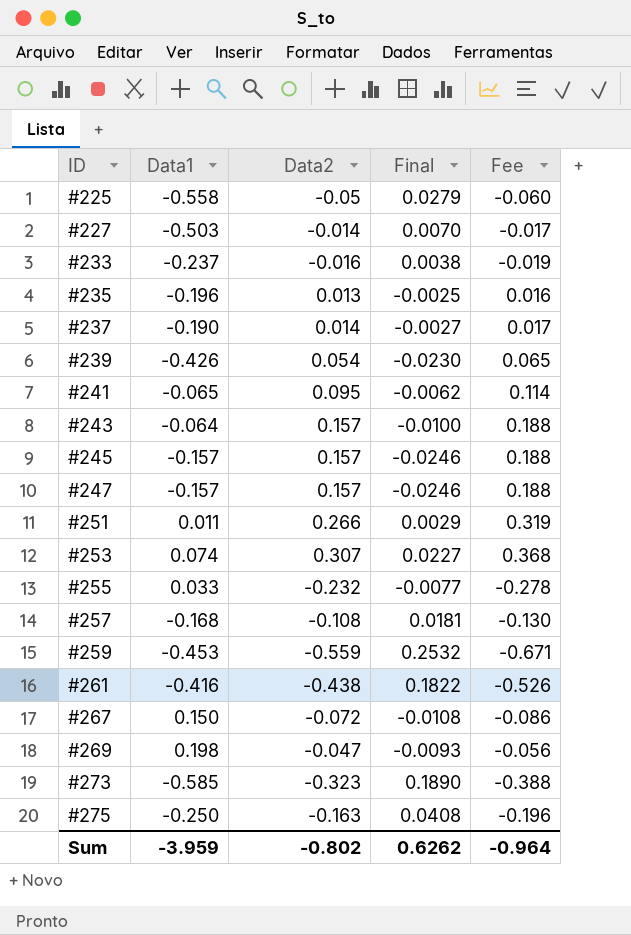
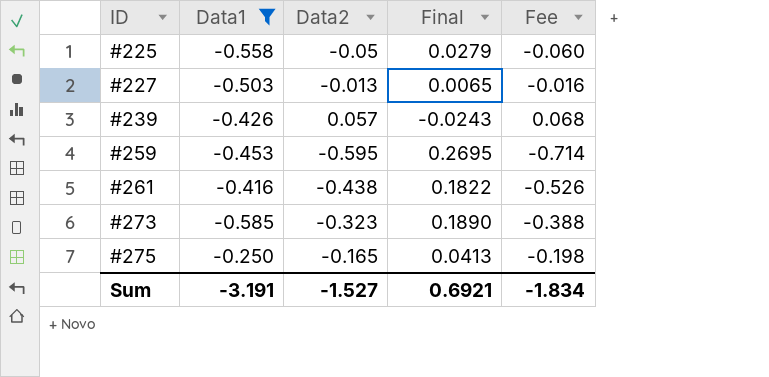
filter: none -> Data1 <= -0.250
#227 | Data2: -0.014 -> -0.013
#227 | Final: 0.0070 -> 0.0065
#227 | Fee: -0.017 -> -0.016
#239 | Data2: 0.054 -> 0.057
#239 | Final: -0.0230 -> -0.0243
#239 | Fee: 0.065 -> 0.068
#259 | Data2: -0.559 -> -0.595
#259 | Final: 0.2532 -> 0.2695
#259 | Fee: -0.671 -> -0.714
#275 | Data2: -0.163 -> -0.165
#275 | Final: 0.0408 -> 0.0413
#275 | Fee: -0.196 -> -0.198
Sum | Data1: -3.959 -> -3.191
Sum | Data2: -0.802 -> -1.527
Sum | Final: 0.6262 -> 0.6921
Sum | Fee: -0.964 -> -1.834

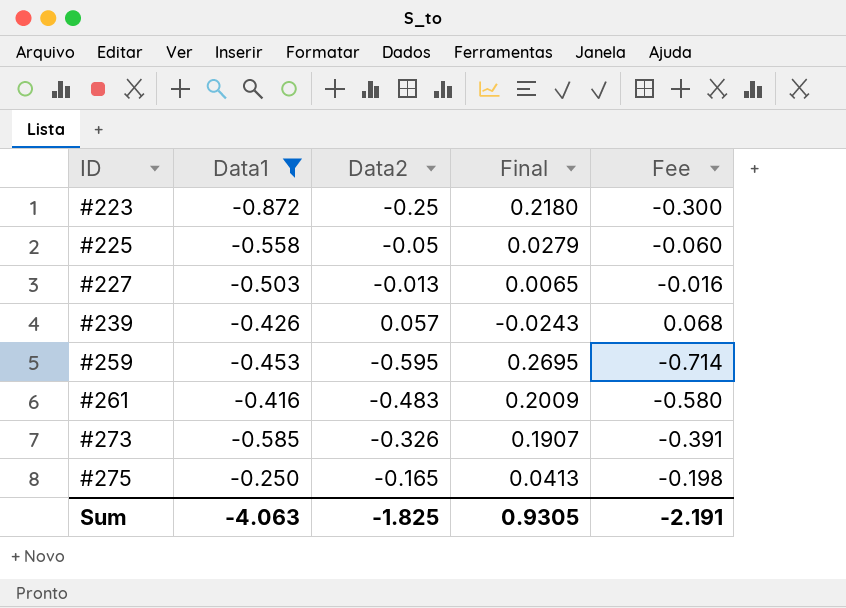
row #223: none -> -0.872 | -0.25 | 0.2180 | -0.300
#261 | Data2: -0.438 -> -0.483
#261 | Final: 0.1822 -> 0.2009
#261 | Fee: -0.526 -> -0.580
#273 | Data2: -0.323 -> -0.326
#273 | Final: 0.1890 -> 0.1907
#273 | Fee: -0.388 -> -0.391
Sum | Data1: -3.191 -> -4.063
Sum | Data2: -1.527 -> -1.825
Sum | Final: 0.6921 -> 0.9305
Sum | Fee: -1.834 -> -2.191

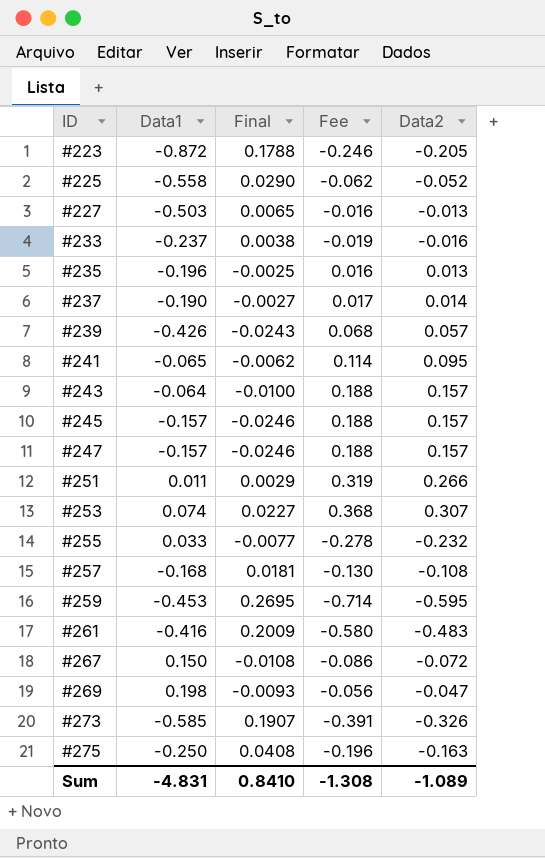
filter: Data1 <= -0.250 -> none
column Data2 | position: 3 -> 5
#223 | Final: 0.2180 -> 0.1788
#223 | Fee: -0.300 -> -0.246
#223 | Data2: -0.25 -> -0.205
#225 | Final: 0.0279 -> 0.0290
#225 | Fee: -0.060 -> -0.062
#225 | Data2: -0.05 -> -0.052
#275 | Final: 0.0413 -> 0.0408
#275 | Fee: -0.198 -> -0.196
#275 | Data2: -0.165 -> -0.163
Sum | Data1: -4.063 -> -4.831
Sum | Final: 0.9305 -> 0.8410
Sum | Fee: -2.191 -> -1.308
Sum | Data2: -1.825 -> -1.089

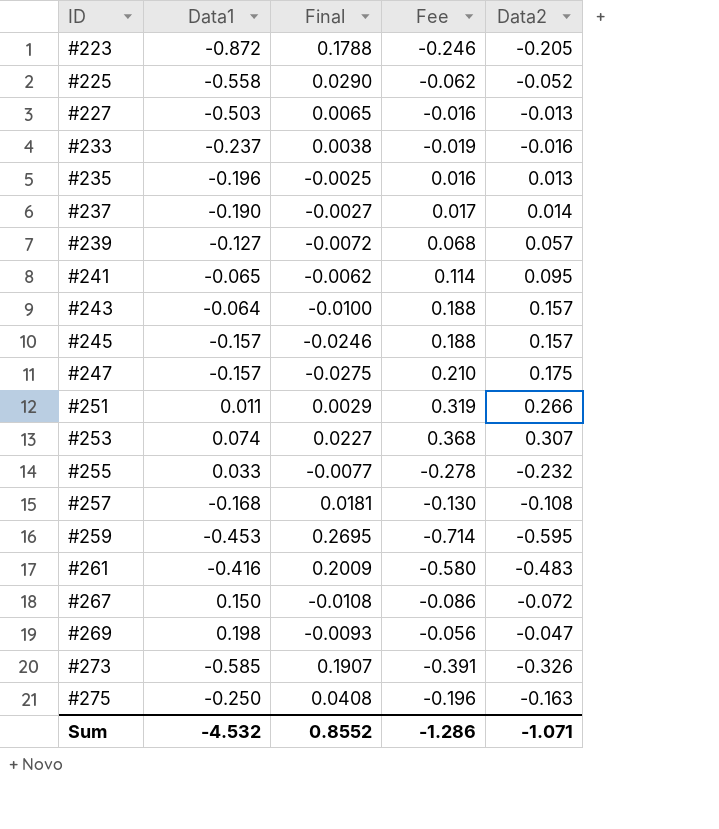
#239 | Data1: -0.426 -> -0.127
#239 | Final: -0.0243 -> -0.0072
#247 | Final: -0.0246 -> -0.0275
#247 | Fee: 0.188 -> 0.210
#247 | Data2: 0.157 -> 0.175
Sum | Data1: -4.831 -> -4.532
Sum | Final: 0.8410 -> 0.8552
Sum | Fee: -1.308 -> -1.286
Sum | Data2: -1.089 -> -1.071

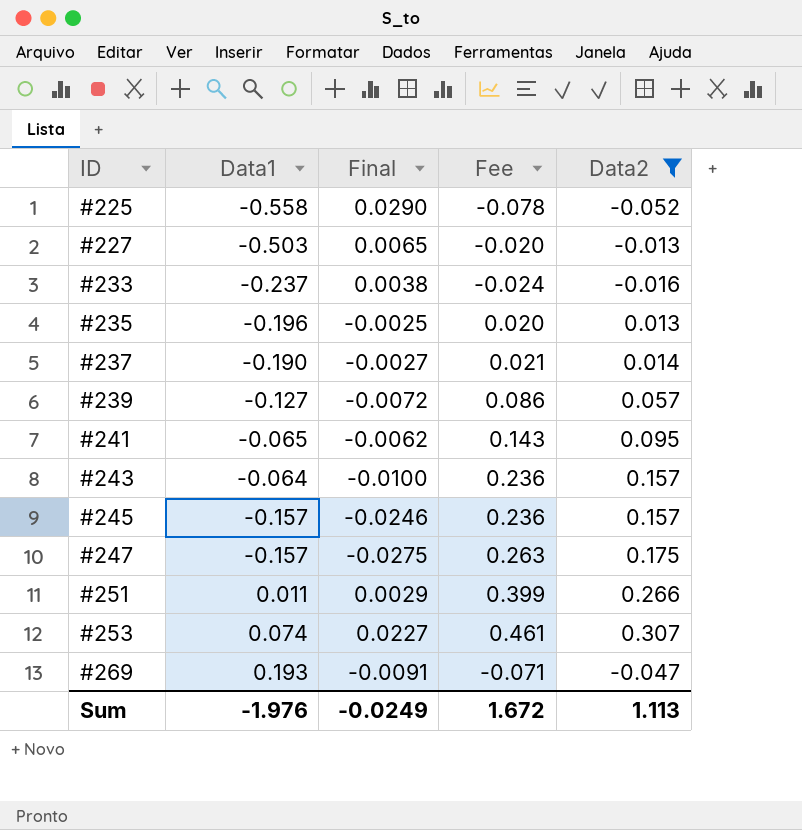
filter: none -> Data2 >= -0.052
column Fee | formula: [Data2] * 1.2 -> [Data2] * 1.5
#269 | Data1: 0.198 -> 0.193
#269 | Final: -0.0093 -> -0.0091
Sum | Data1: -4.532 -> -1.976
Sum | Final: 0.8552 -> -0.0249
Sum | Fee: -1.286 -> 1.672
Sum | Data2: -1.071 -> 1.113

